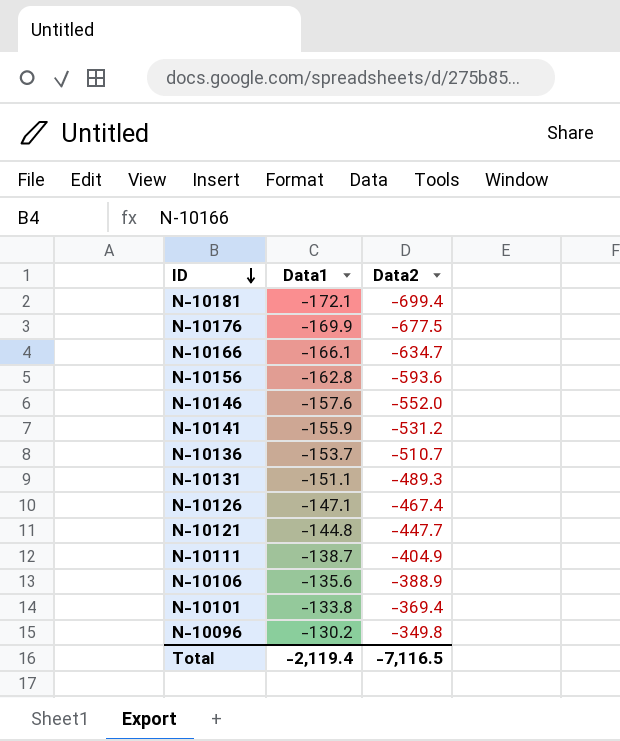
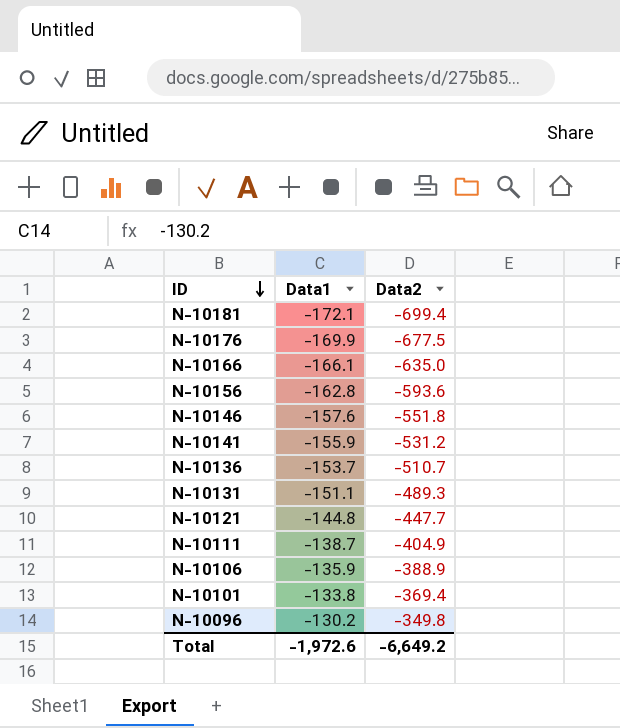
row N-10126: -147.1 | -467.4 -> none
N-10166 | Data2: -634.7 -> -635.0
N-10146 | Data2: -552.0 -> -551.8
N-10106 | Data1: -135.6 -> -135.9
Total | Data1: -2,119.4 -> -1,972.6
Total | Data2: -7,116.5 -> -6,649.2

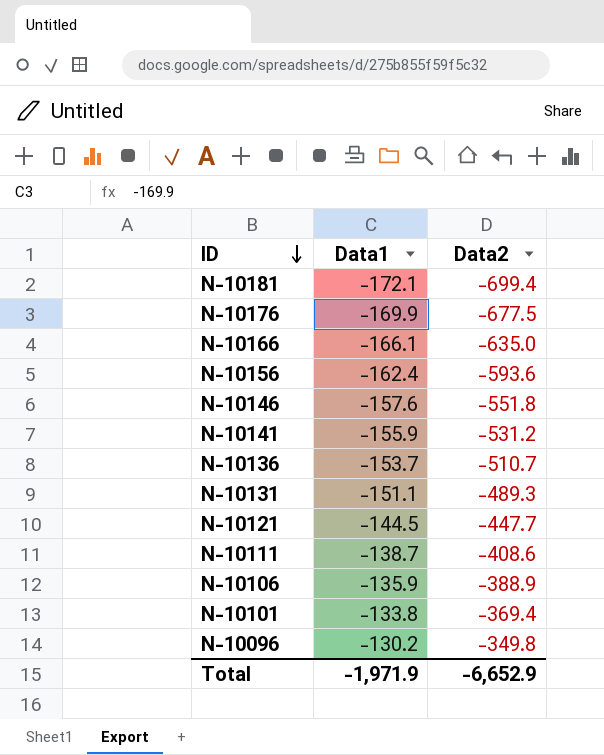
N-10156 | Data1: -162.8 -> -162.4
N-10121 | Data1: -144.8 -> -144.5
N-10111 | Data2: -404.9 -> -408.6
Total | Data1: -1,972.6 -> -1,971.9
Total | Data2: -6,649.2 -> -6,652.9

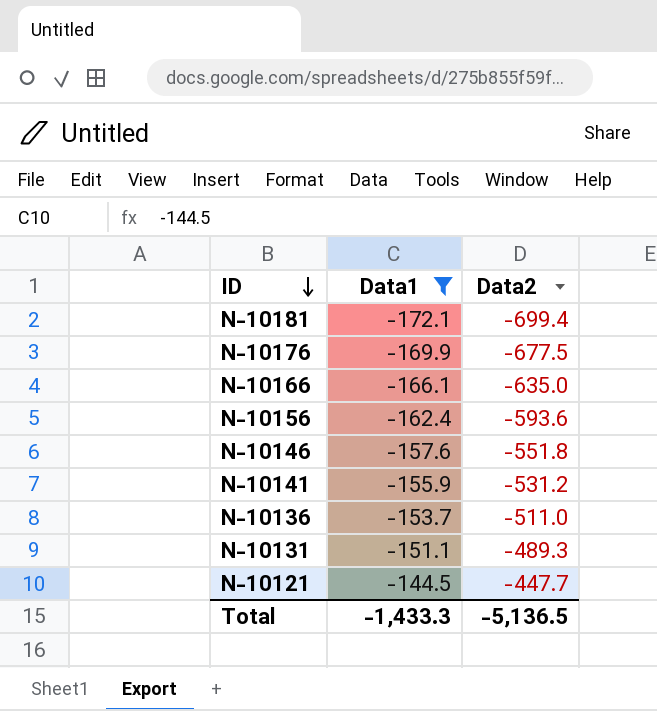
filter: none -> Data1 <= -144.5
N-10136 | Data2: -510.7 -> -511.0
Total | Data1: -1,971.9 -> -1,433.3
Total | Data2: -6,652.9 -> -5,136.5

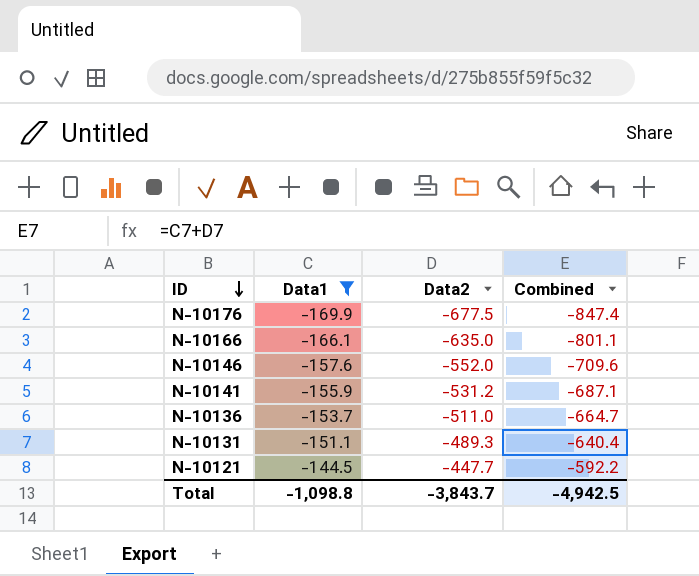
column Combined | formula: none -> [Data1] + [Data2]
row N-10181: -172.1 | -699.4 -> none
row N-10156: -162.4 | -593.6 -> none
N-10146 | Data2: -551.8 -> -552.0
Total | Data1: -1,433.3 -> -1,098.8
Total | Data2: -5,136.5 -> -3,843.7

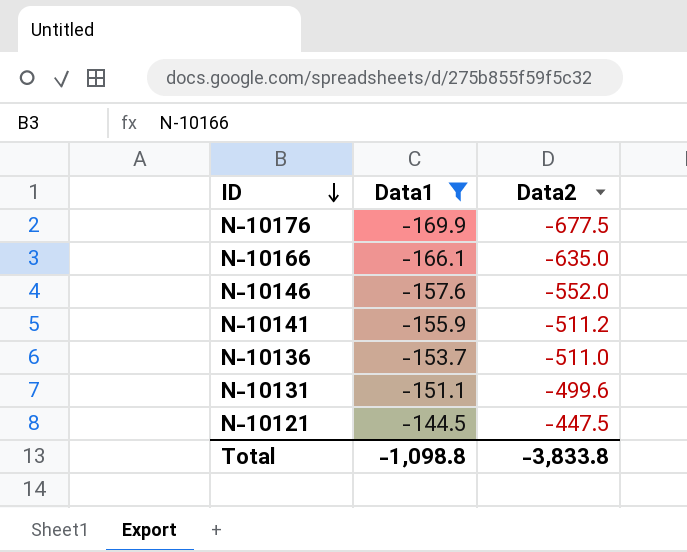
column Combined | formula: [Data1] + [Data2] -> none
N-10141 | Data2: -531.2 -> -511.2
N-10131 | Data2: -489.3 -> -499.6
N-10121 | Data2: -447.7 -> -447.5
Total | Data2: -3,843.7 -> -3,833.8

